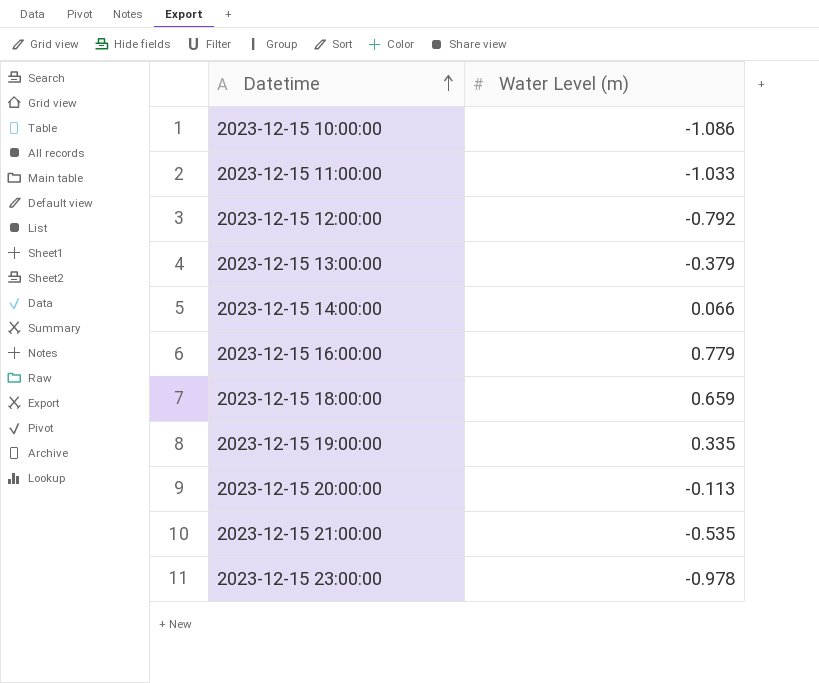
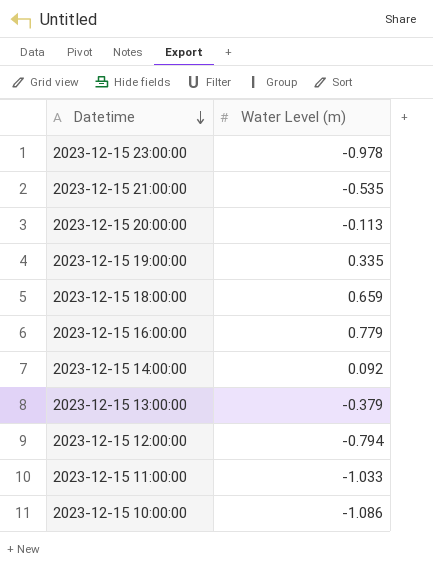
row order: Datetime ascending -> Datetime descending
2023-12-15 14:00:00 | Water Level (m): 0.066 -> 0.092
2023-12-15 12:00:00 | Water Level (m): -0.792 -> -0.794

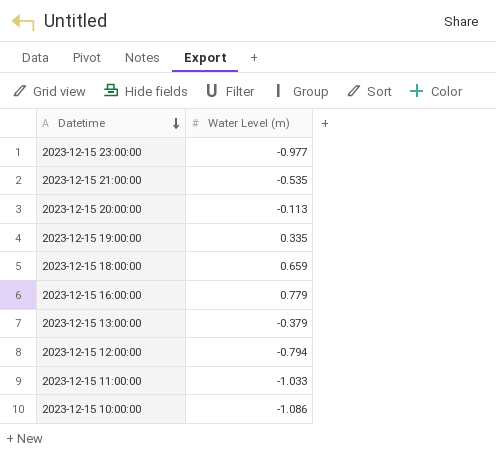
row 2023-12-15 14:00:00: 0.092 -> none
2023-12-15 23:00:00 | Water Level (m): -0.978 -> -0.977

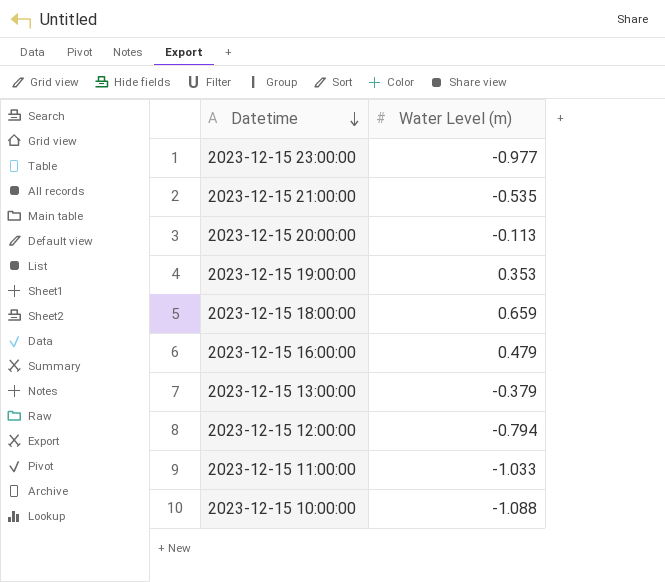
2023-12-15 19:00:00 | Water Level (m): 0.335 -> 0.353
2023-12-15 16:00:00 | Water Level (m): 0.779 -> 0.479
2023-12-15 10:00:00 | Water Level (m): -1.086 -> -1.088

